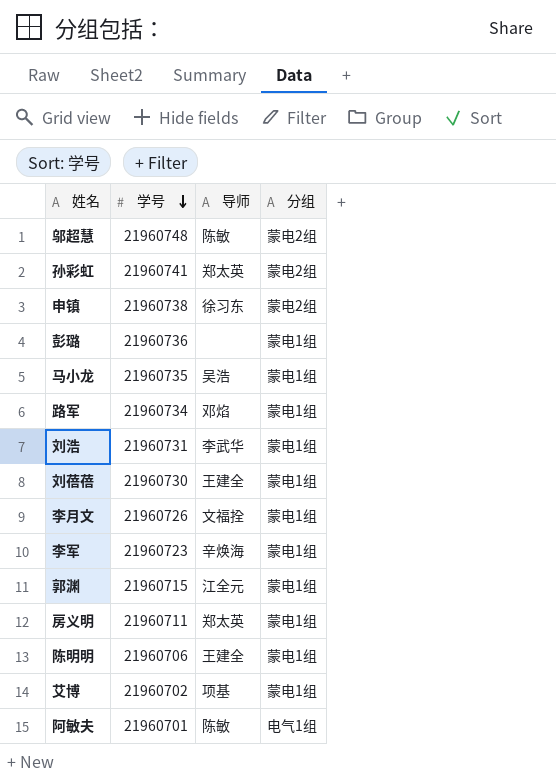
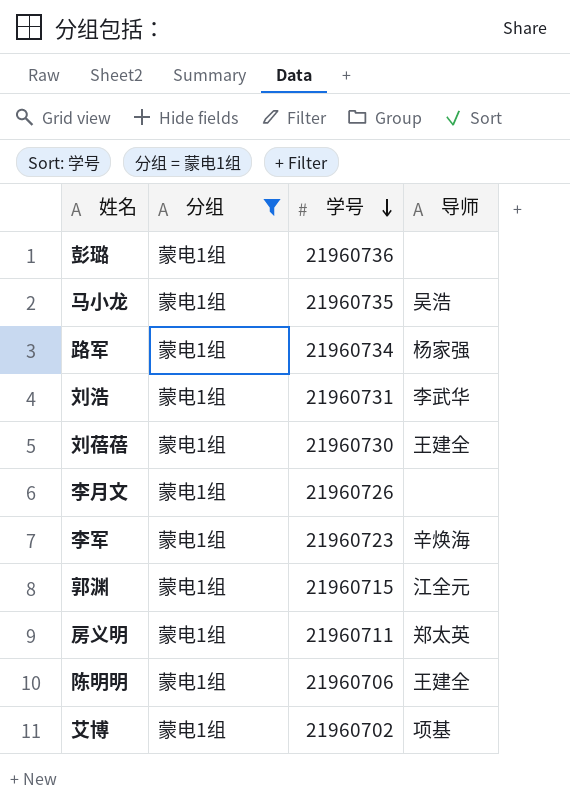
filter: none -> 分组 = 蒙电1组
column 分组 | position: 4 -> 2
路军 | 导师: 邓焰 -> 杨家强
李月文 | 导师: 文福拴 -> none

